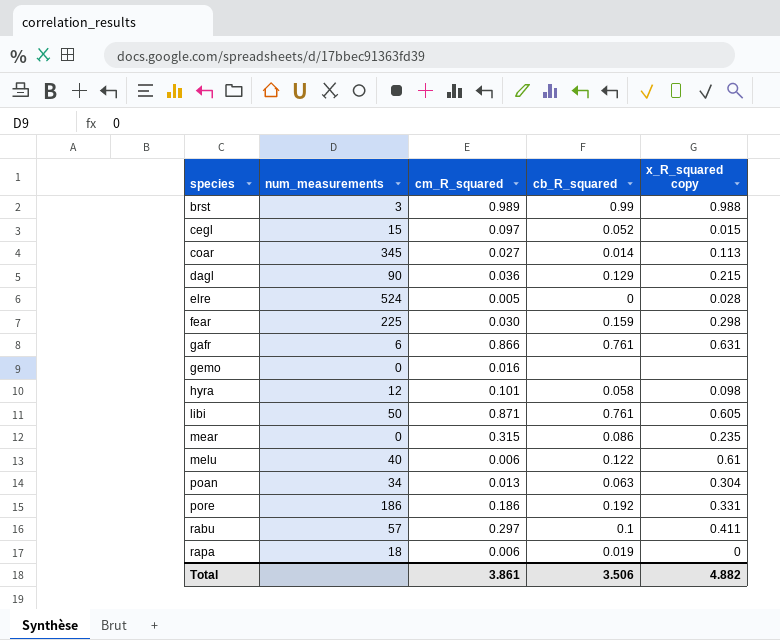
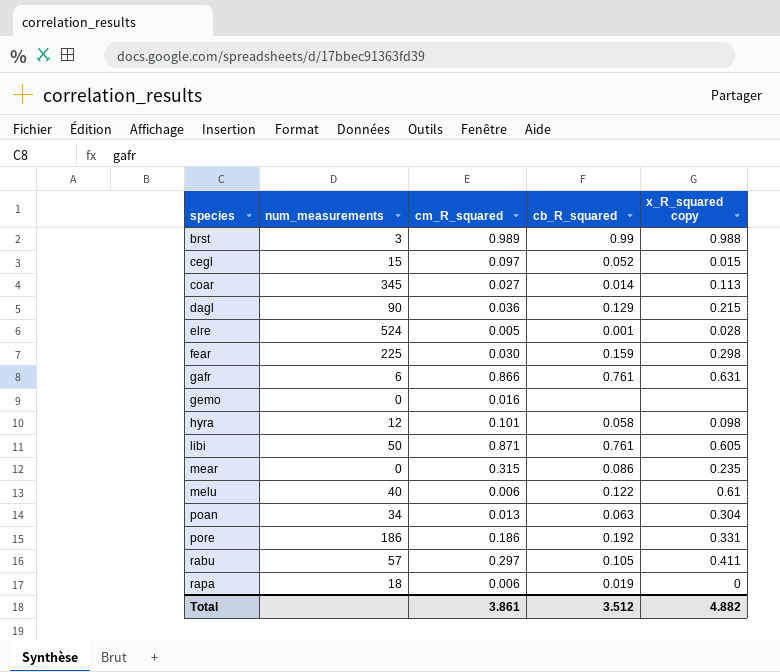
elre | cb_R_squared: 0 -> 0.001
rabu | cb_R_squared: 0.1 -> 0.105
Total | cb_R_squared: 3.506 -> 3.512

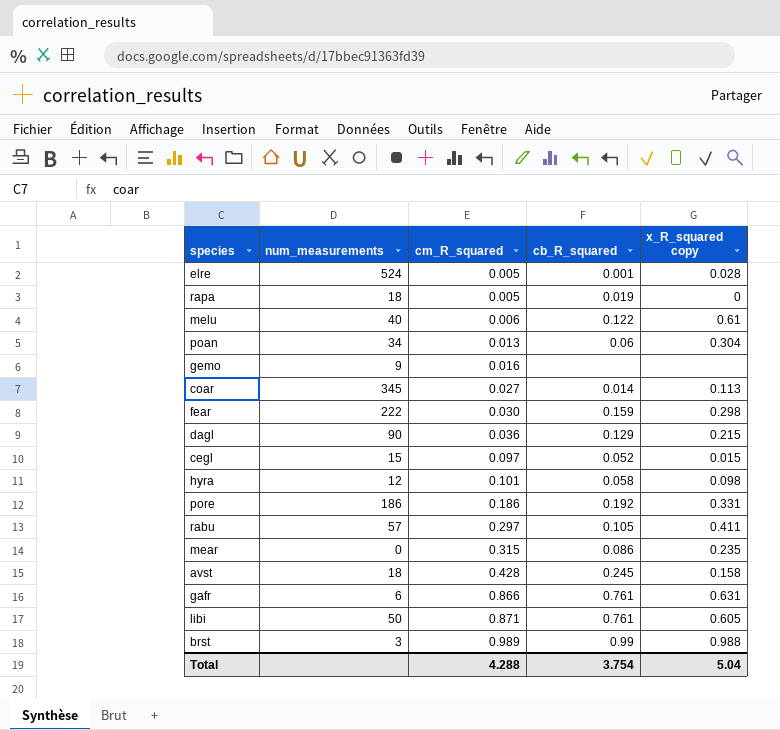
row order: species ascending -> cm_R_squared ascending
rapa | cm_R_squared: 0.006 -> 0.005
poan | cb_R_squared: 0.063 -> 0.06
gemo | num_measurements: 0 -> 9
fear | num_measurements: 225 -> 222
row avst: none -> 18 | 0.428 | 0.245 | 0.158
Total | cm_R_squared: 3.861 -> 4.288
Total | cb_R_squared: 3.512 -> 3.754
Total | x_R_squared copy: 4.882 -> 5.04

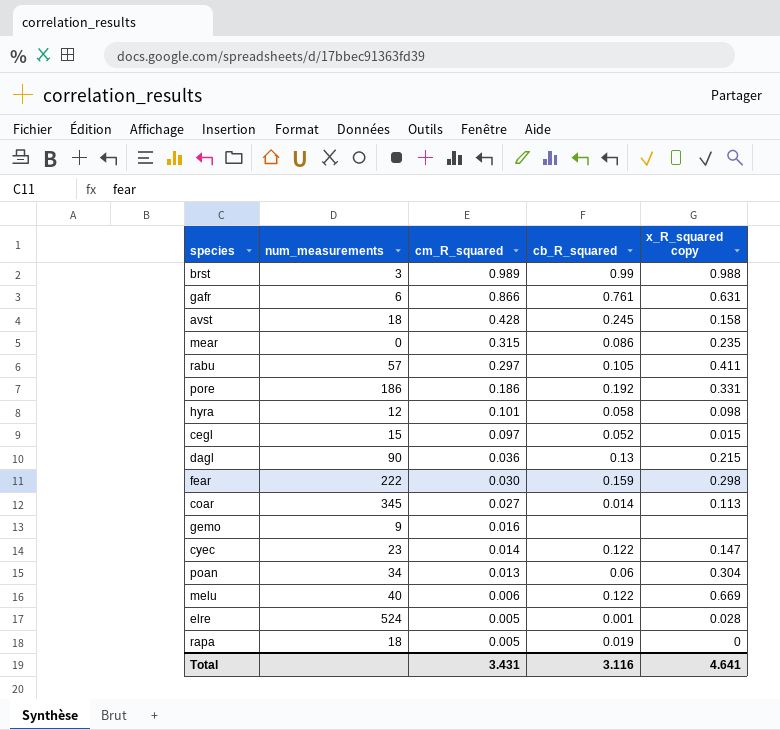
row order: cm_R_squared ascending -> cm_R_squared descending
row libi: 50 | 0.871 | 0.761 | 0.605 -> none
dagl | cb_R_squared: 0.129 -> 0.13
row cyec: none -> 23 | 0.014 | 0.122 | 0.147
melu | x_R_squared copy: 0.61 -> 0.669
Total | cm_R_squared: 4.288 -> 3.431
Total | cb_R_squared: 3.754 -> 3.116
Total | x_R_squared copy: 5.04 -> 4.641

